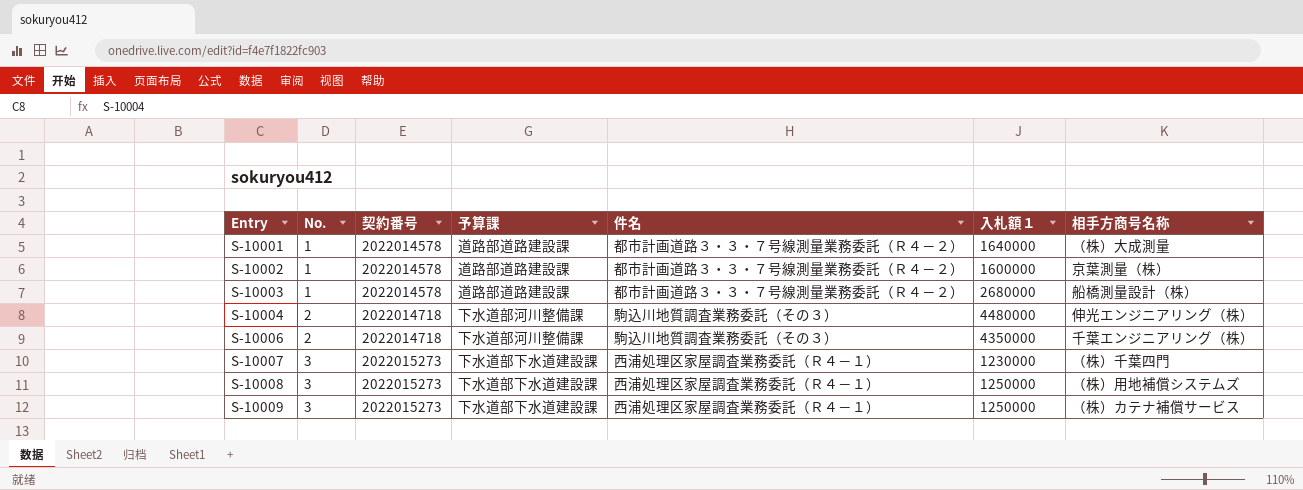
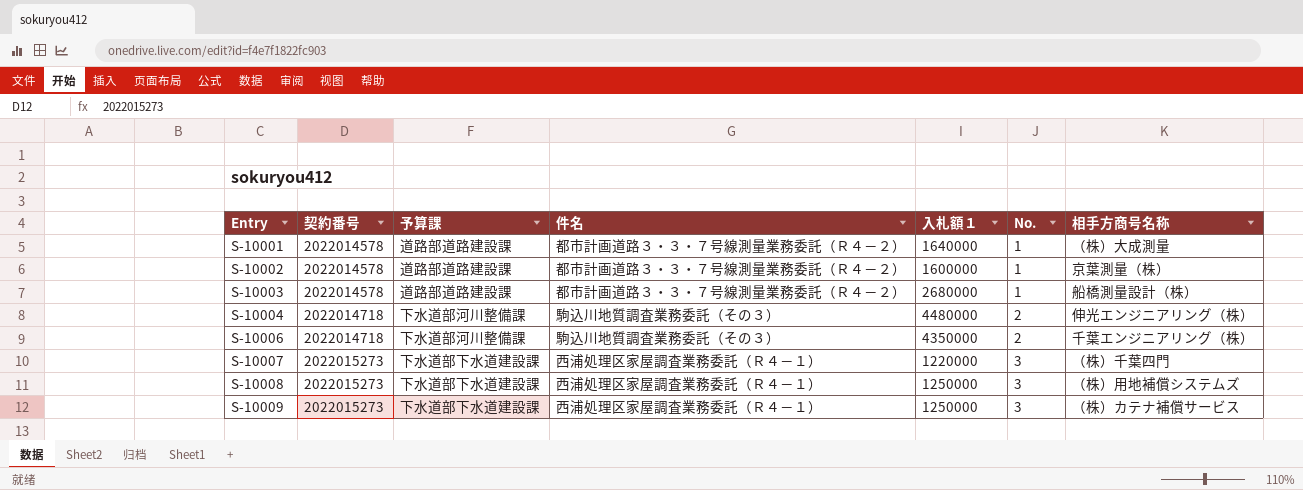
column No. | position: 2 -> 6
S-10007 | 入札額１: 1230000 -> 1220000

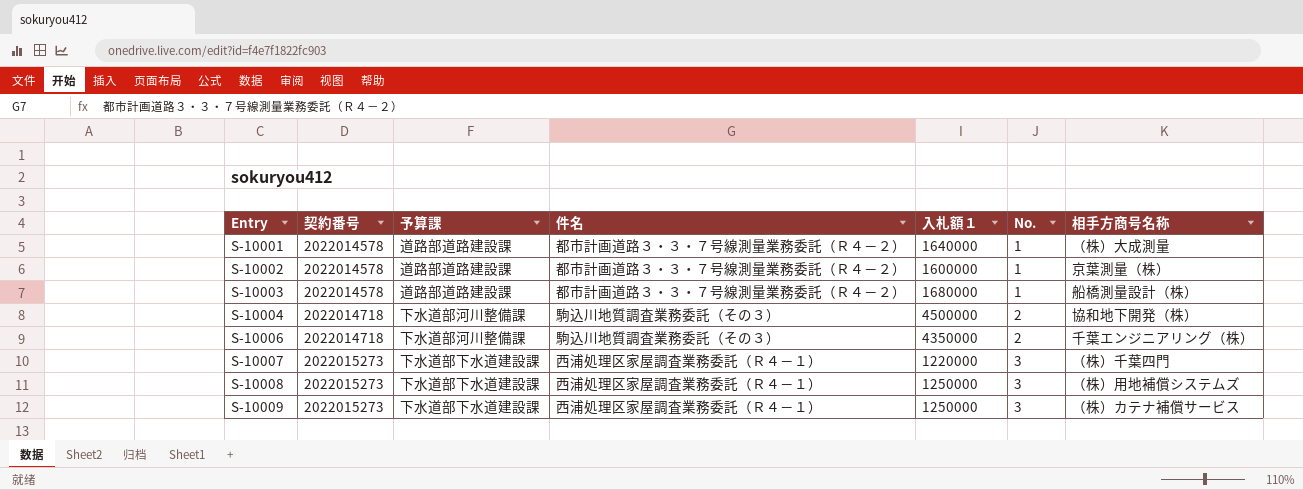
S-10003 | 入札額１: 2680000 -> 1680000
S-10004 | 入札額１: 4480000 -> 4500000
S-10004 | 相手方商号名称: 伸光エンジニアリング（株） -> 協和地下開発（株）

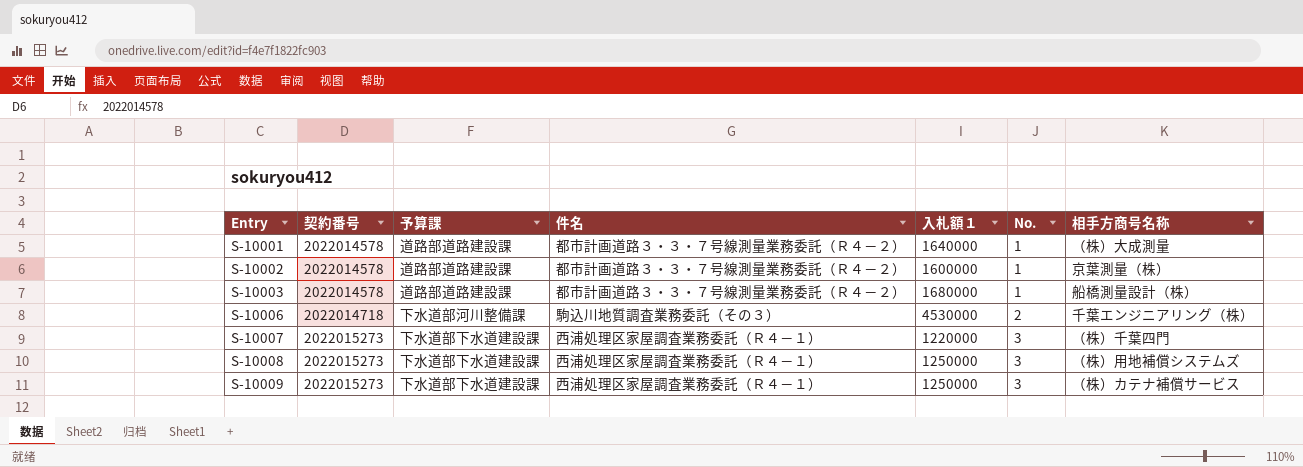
row S-10004: 2022014718 | 下水道部河川整備課 | 駒込川地質調査業務委託（その３） | 4500000 | 2 | 協和地下開発（株） -> none
S-10006 | 入札額１: 4350000 -> 4530000

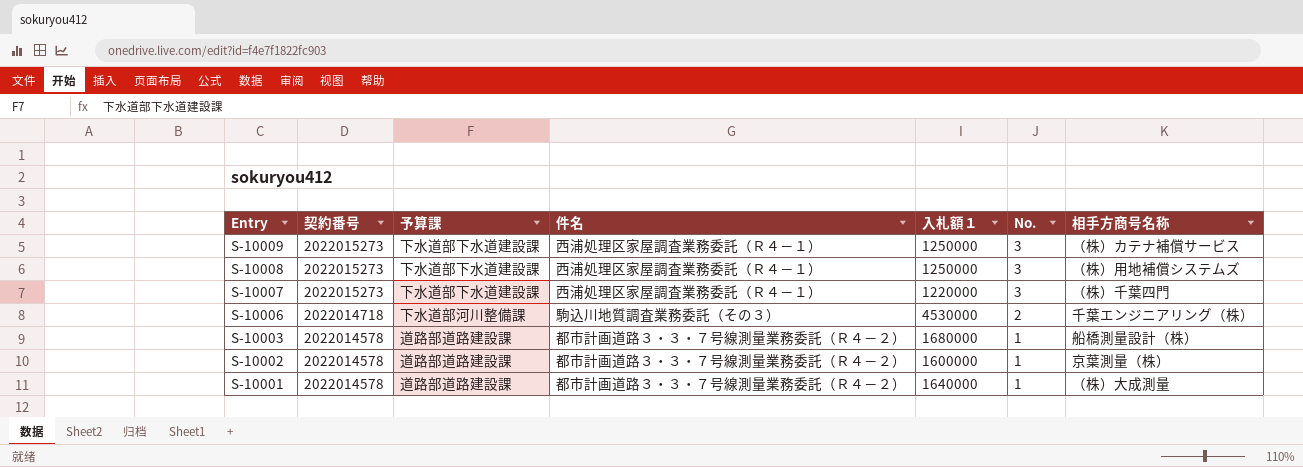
row order: Entry ascending -> Entry descending

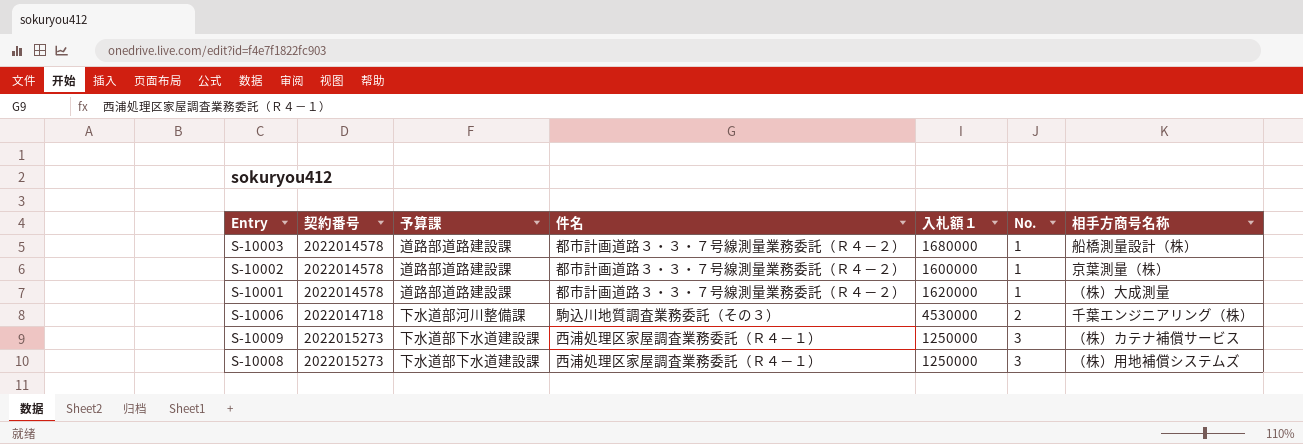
row order: Entry descending -> 契約番号 ascending
row S-10007: 2022015273 | 下水道部下水道建設課 | 西浦処理区家屋調査業務委託（Ｒ４－１） | 1220000 | 3 | （株）千葉四門 -> none
S-10001 | 入札額１: 1640000 -> 1620000

